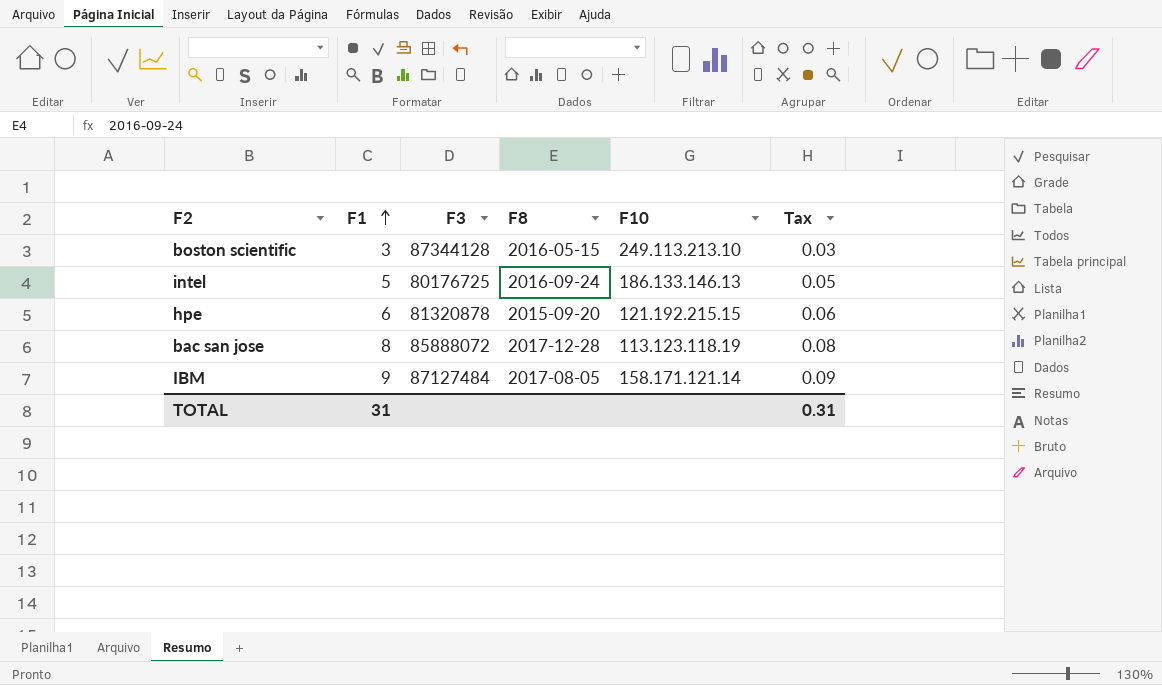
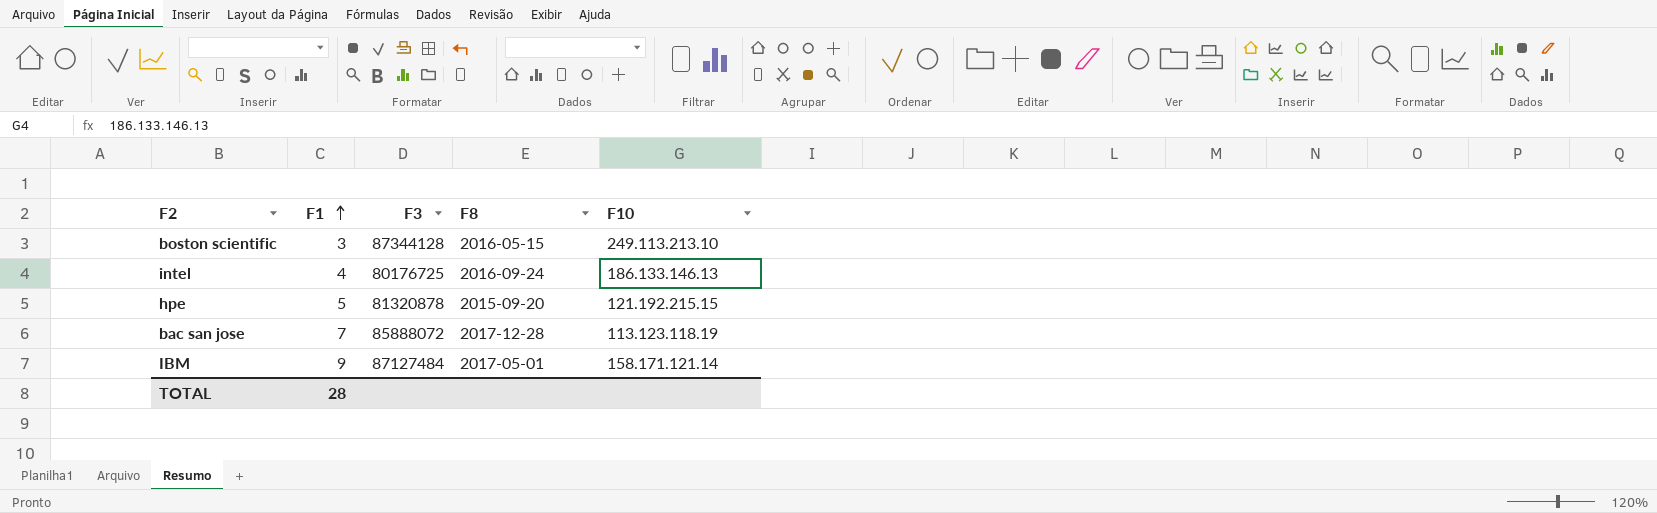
column Tax | formula: [F1] * 0.01 -> none
intel | F1: 5 -> 4
hpe | F1: 6 -> 5
bac san jose | F1: 8 -> 7
IBM | F8: 2017-08-05 -> 2017-05-01
TOTAL | F1: 31 -> 28

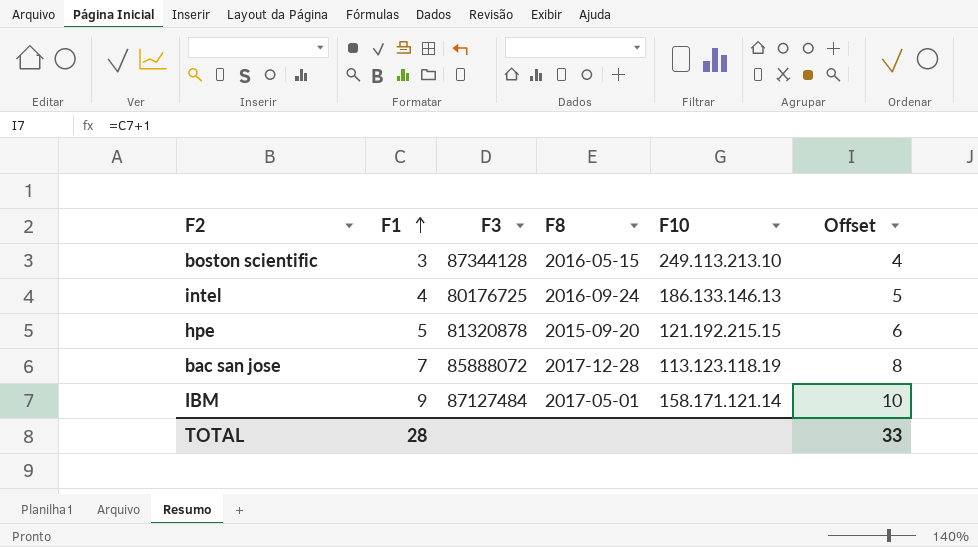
column Offset | formula: none -> [F1] + 1

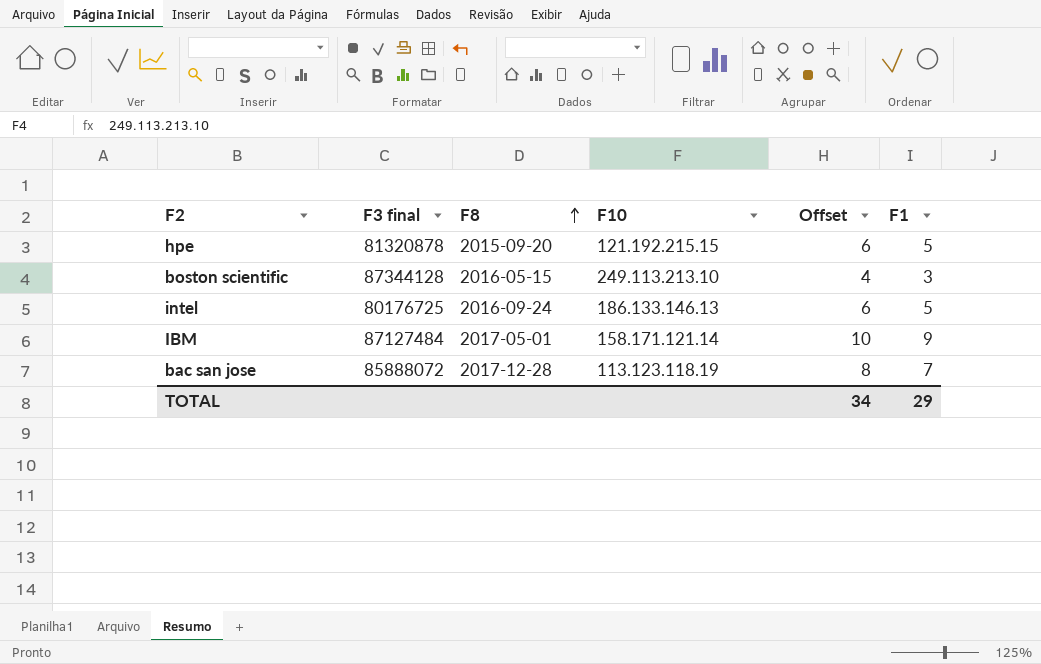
row order: F1 ascending -> F8 ascending
column name: F3 -> F3 final
column F1 | position: 2 -> 6
intel | Offset: 5 -> 6
intel | F1: 4 -> 5
TOTAL | Offset: 33 -> 34
TOTAL | F1: 28 -> 29

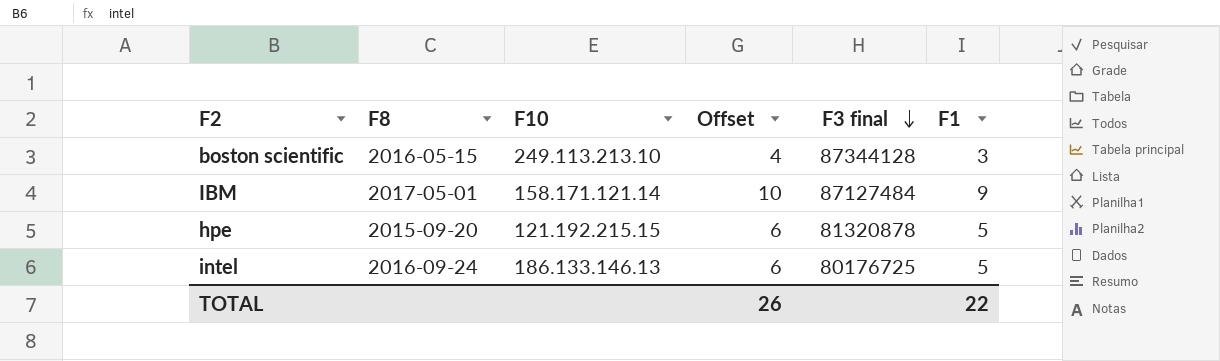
row order: F8 ascending -> F3 final descending
column F3 final | position: 2 -> 5
row bac san jose: 85888072 | 2017-12-28 | 113.123.118.19 | 8 | 7 -> none
TOTAL | Offset: 34 -> 26
TOTAL | F1: 29 -> 22

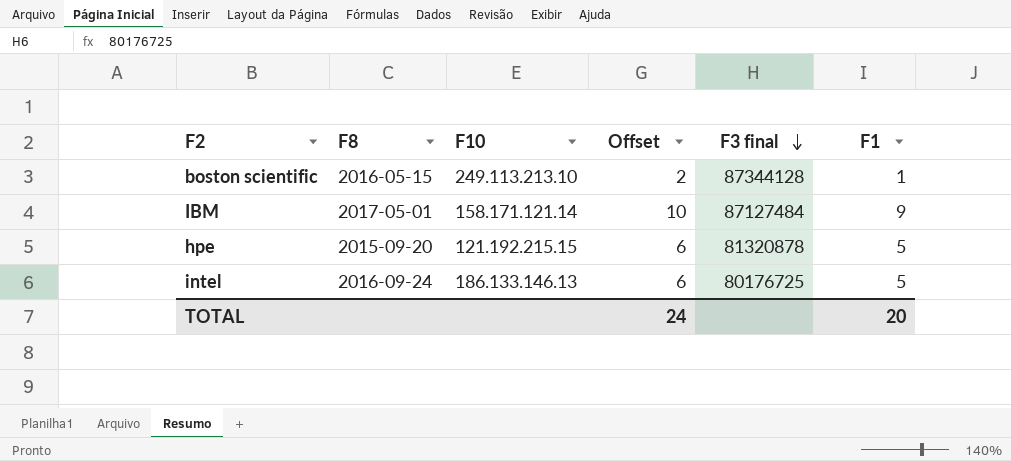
boston scientific | Offset: 4 -> 2
boston scientific | F1: 3 -> 1
TOTAL | Offset: 26 -> 24
TOTAL | F1: 22 -> 20

